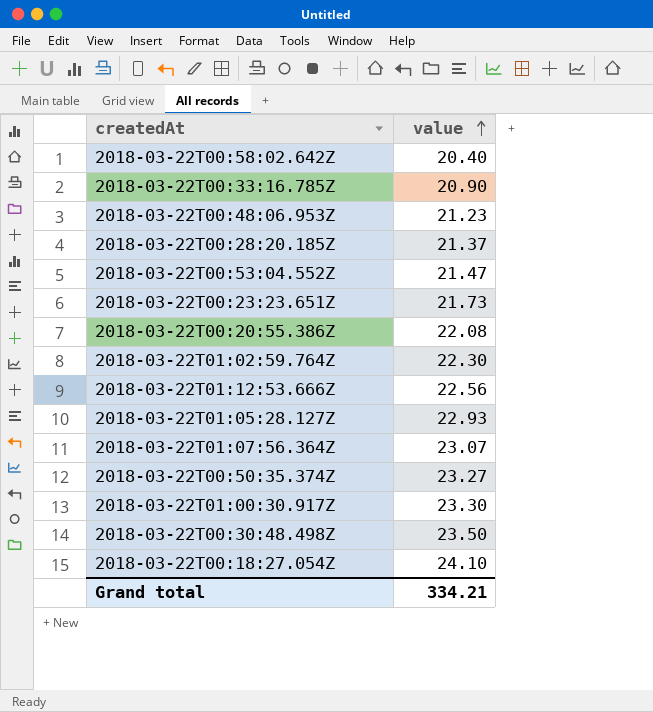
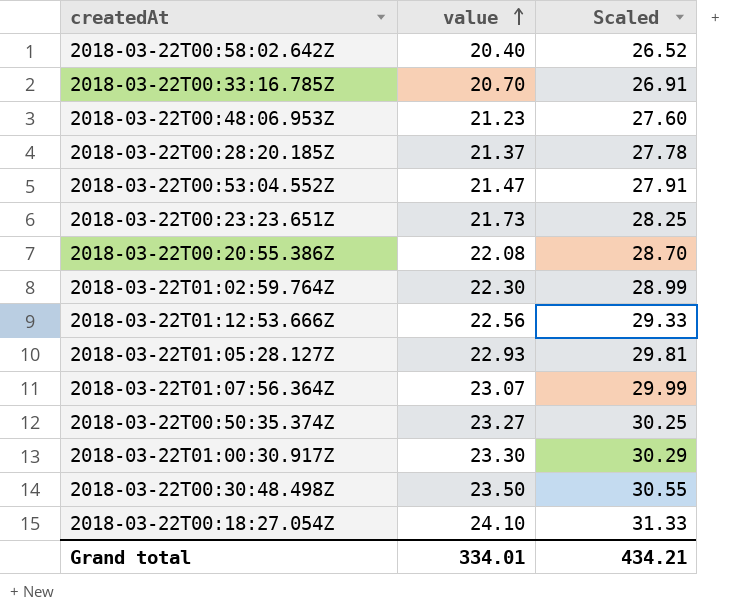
column Scaled | formula: none -> [value] * 1.3
2018-03-22T00:33:16.785Z | value: 20.90 -> 20.70
Grand total | value: 334.21 -> 334.01

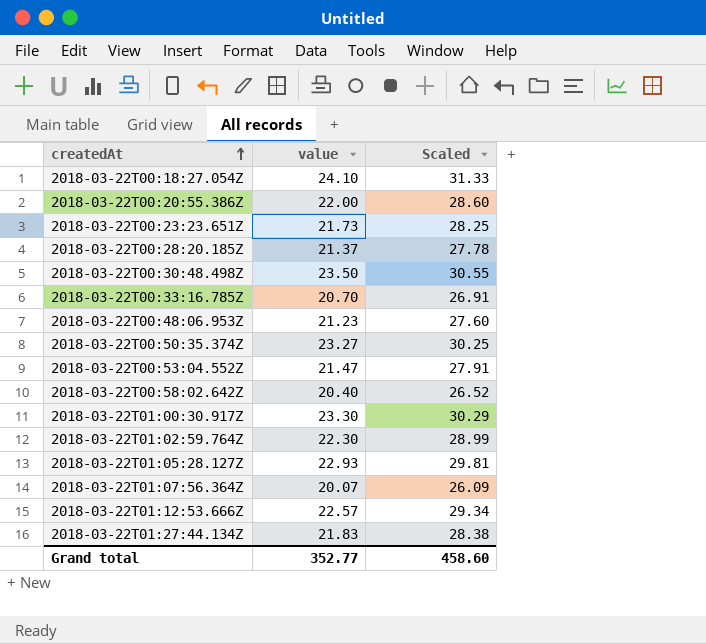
row order: value ascending -> createdAt ascending
2018-03-22T00:20:55.386Z | value: 22.08 -> 22.00
2018-03-22T00:20:55.386Z | Scaled: 28.70 -> 28.60
2018-03-22T01:07:56.364Z | value: 23.07 -> 20.07
2018-03-22T01:07:56.364Z | Scaled: 29.99 -> 26.09
2018-03-22T01:12:53.666Z | value: 22.56 -> 22.57
2018-03-22T01:12:53.666Z | Scaled: 29.33 -> 29.34
row 2018-03-22T01:27:44.134Z: none -> 21.83 | 28.38
Grand total | value: 334.01 -> 352.77
Grand total | Scaled: 434.21 -> 458.60

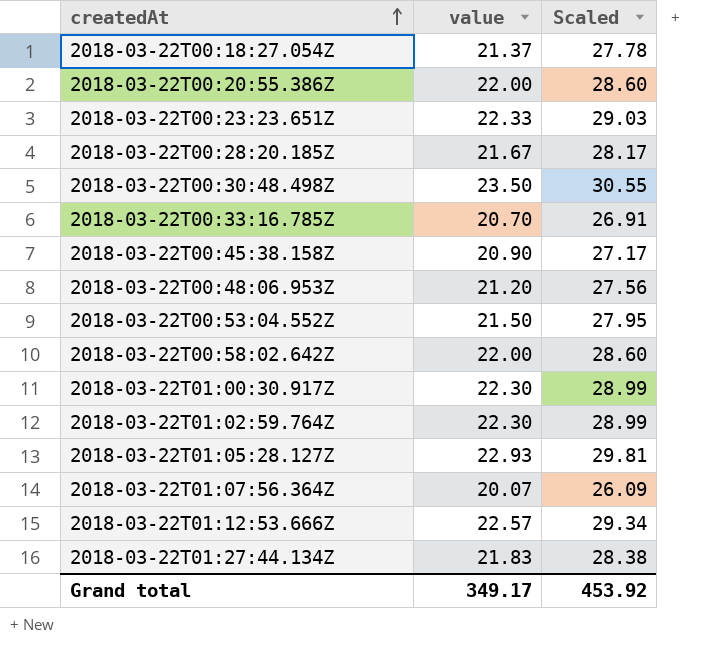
row 2018-03-22T00:50:35.374Z: 23.27 | 30.25 -> none
2018-03-22T00:18:27.054Z | value: 24.10 -> 21.37
2018-03-22T00:18:27.054Z | Scaled: 31.33 -> 27.78
2018-03-22T00:23:23.651Z | value: 21.73 -> 22.33
2018-03-22T00:23:23.651Z | Scaled: 28.25 -> 29.03
2018-03-22T00:28:20.185Z | value: 21.37 -> 21.67
2018-03-22T00:28:20.185Z | Scaled: 27.78 -> 28.17
row 2018-03-22T00:45:38.158Z: none -> 20.90 | 27.17
2018-03-22T00:48:06.953Z | value: 21.23 -> 21.20
2018-03-22T00:48:06.953Z | Scaled: 27.60 -> 27.56
2018-03-22T00:53:04.552Z | value: 21.47 -> 21.50
2018-03-22T00:53:04.552Z | Scaled: 27.91 -> 27.95
2018-03-22T00:58:02.642Z | value: 20.40 -> 22.00
2018-03-22T00:58:02.642Z | Scaled: 26.52 -> 28.60
2018-03-22T01:00:30.917Z | value: 23.30 -> 22.30
2018-03-22T01:00:30.917Z | Scaled: 30.29 -> 28.99
Grand total | value: 352.77 -> 349.17
Grand total | Scaled: 458.60 -> 453.92

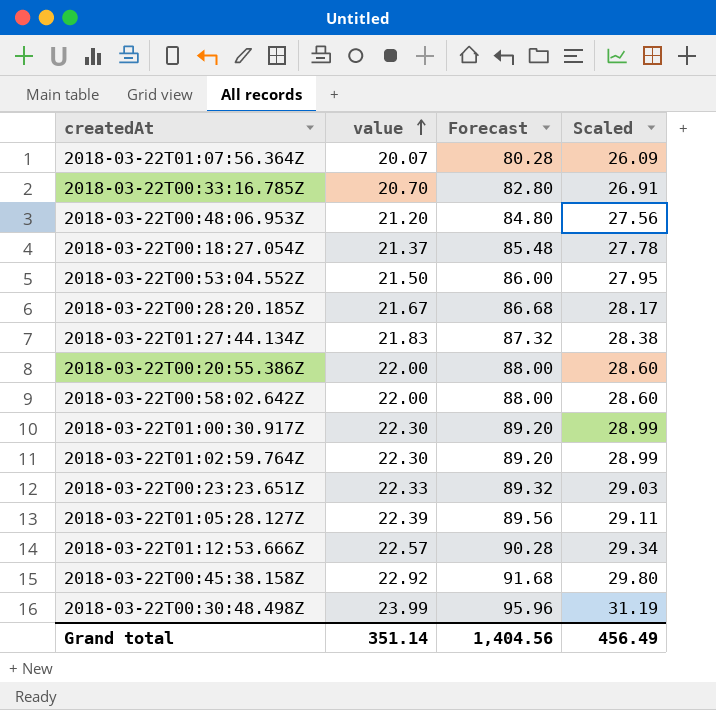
row order: createdAt ascending -> value ascending
column Forecast | formula: none -> [value] * 4
2018-03-22T01:05:28.127Z | value: 22.93 -> 22.39
2018-03-22T01:05:28.127Z | Scaled: 29.81 -> 29.11
2018-03-22T00:45:38.158Z | value: 20.90 -> 22.92
2018-03-22T00:45:38.158Z | Scaled: 27.17 -> 29.80
2018-03-22T00:30:48.498Z | value: 23.50 -> 23.99
2018-03-22T00:30:48.498Z | Scaled: 30.55 -> 31.19
Grand total | value: 349.17 -> 351.14
Grand total | Scaled: 453.92 -> 456.49

